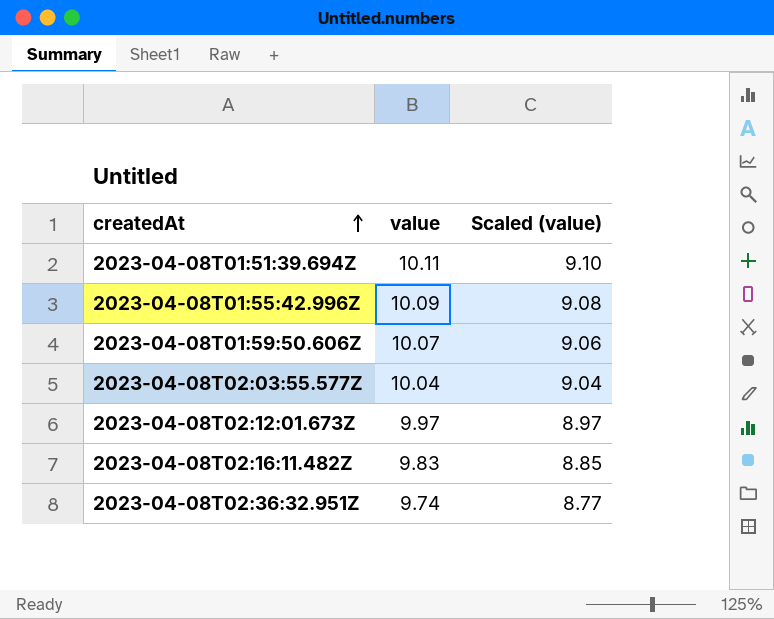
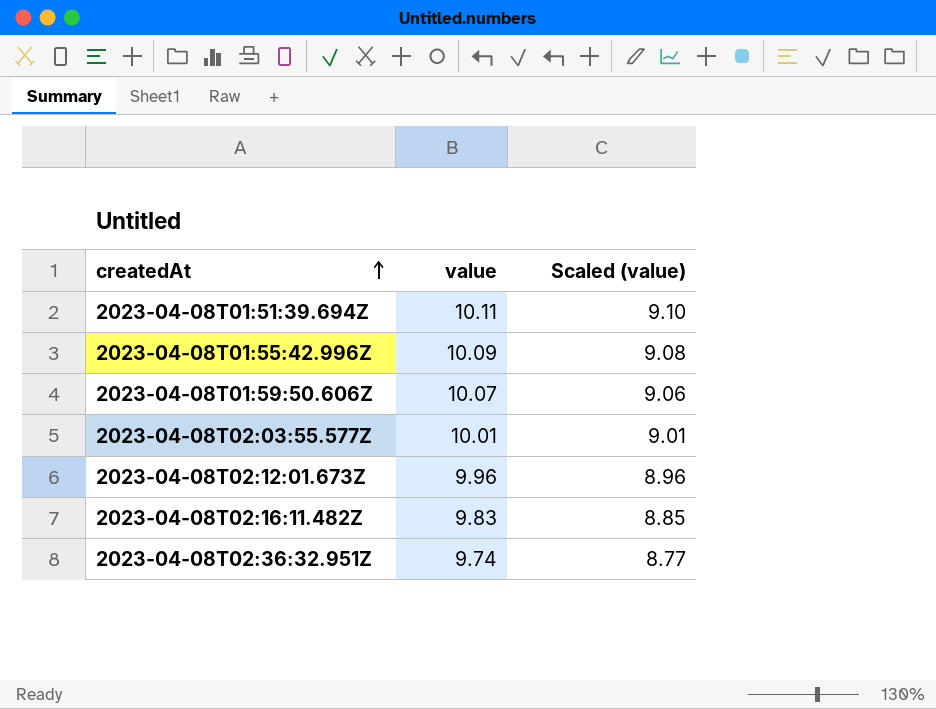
2023-04-08T02:03:55.577Z | value: 10.04 -> 10.01
2023-04-08T02:03:55.577Z | Scaled (value): 9.04 -> 9.01
2023-04-08T02:12:01.673Z | value: 9.97 -> 9.96
2023-04-08T02:12:01.673Z | Scaled (value): 8.97 -> 8.96

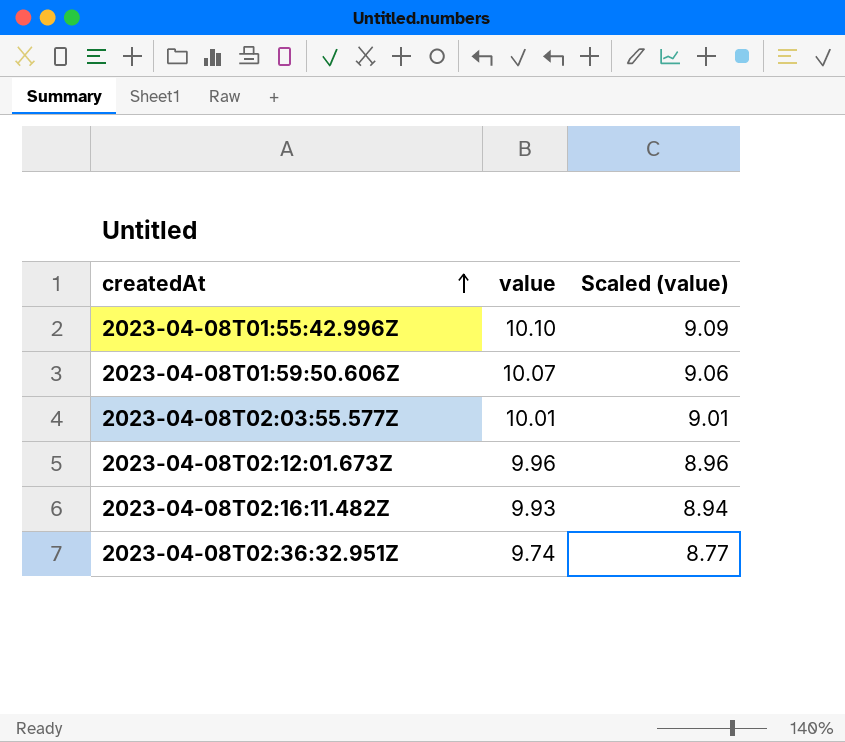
row 2023-04-08T01:51:39.694Z: 10.11 | 9.10 -> none
2023-04-08T01:55:42.996Z | value: 10.09 -> 10.10
2023-04-08T01:55:42.996Z | Scaled (value): 9.08 -> 9.09
2023-04-08T02:16:11.482Z | value: 9.83 -> 9.93
2023-04-08T02:16:11.482Z | Scaled (value): 8.85 -> 8.94

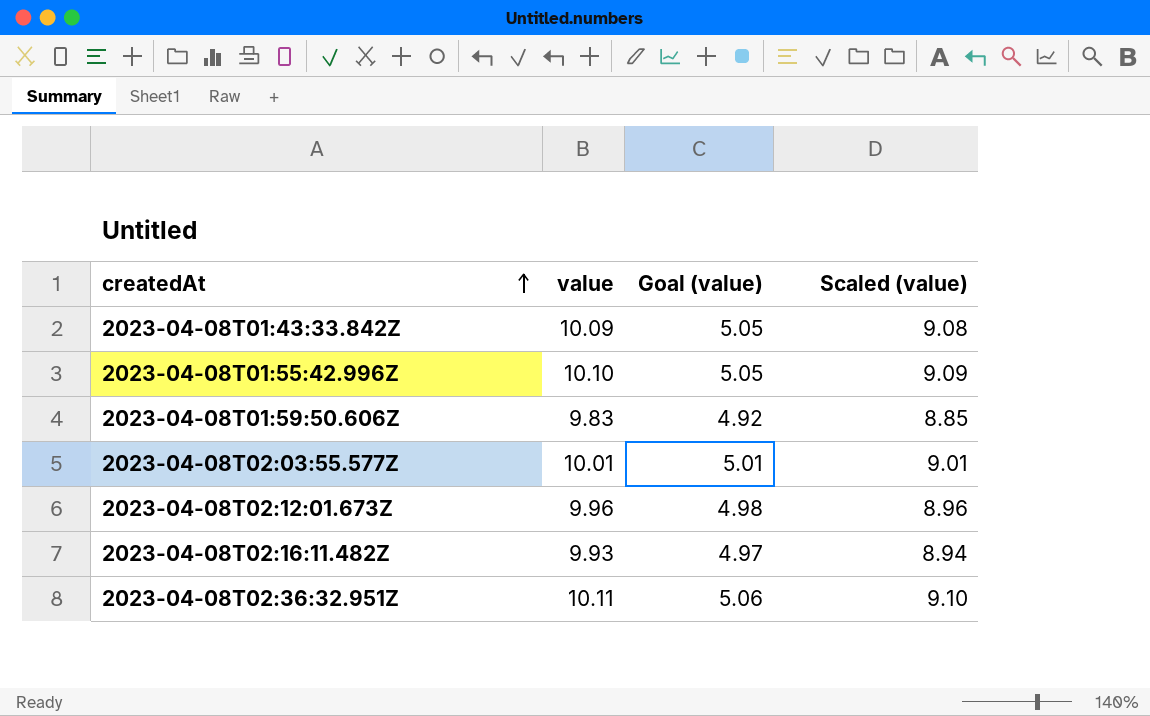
column Goal (value) | formula: none -> [value] * 0.5
row 2023-04-08T01:43:33.842Z: none -> 10.09 | 5.05 | 9.08
2023-04-08T01:59:50.606Z | value: 10.07 -> 9.83
2023-04-08T01:59:50.606Z | Scaled (value): 9.06 -> 8.85
2023-04-08T02:36:32.951Z | value: 9.74 -> 10.11
2023-04-08T02:36:32.951Z | Scaled (value): 8.77 -> 9.10

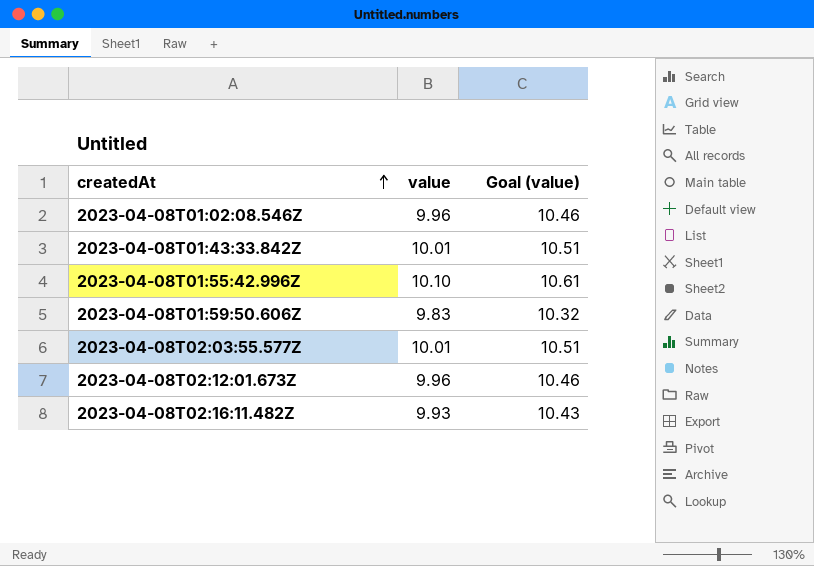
column Scaled (value) | formula: [value] * 0.9 -> none
column Goal (value) | formula: [value] * 0.5 -> [value] * 1.05
row 2023-04-08T02:36:32.951Z: 10.11 | 5.06 | 9.10 -> none
row 2023-04-08T01:02:08.546Z: none -> 9.96 | 10.46
2023-04-08T01:43:33.842Z | value: 10.09 -> 10.01

